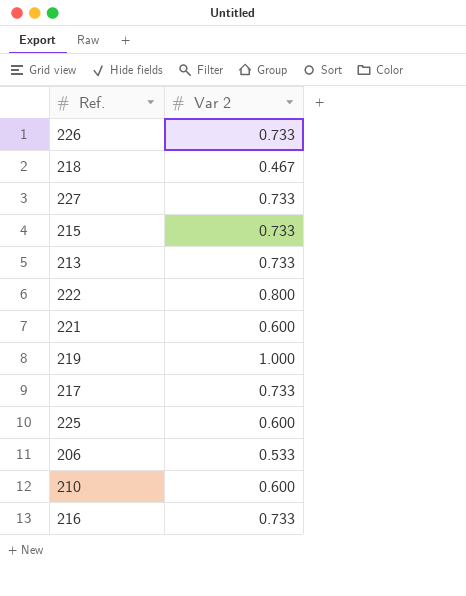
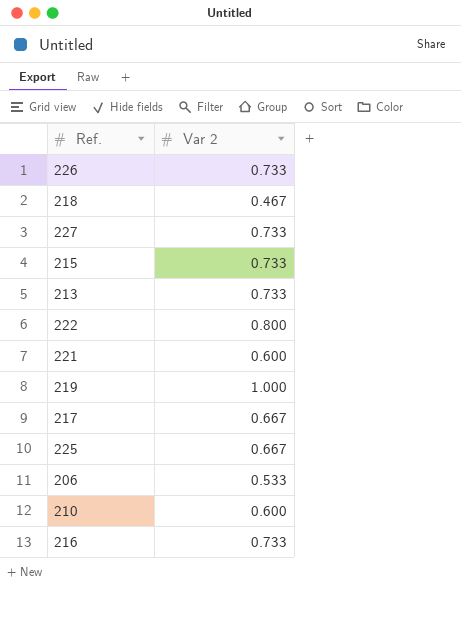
217 | Var 2: 0.733 -> 0.667
225 | Var 2: 0.600 -> 0.667

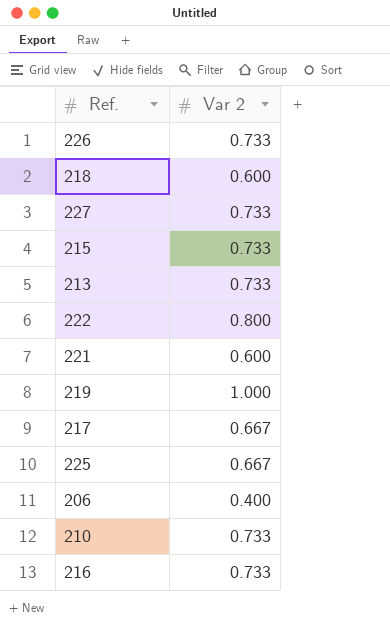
218 | Var 2: 0.467 -> 0.600
206 | Var 2: 0.533 -> 0.400
210 | Var 2: 0.600 -> 0.733

